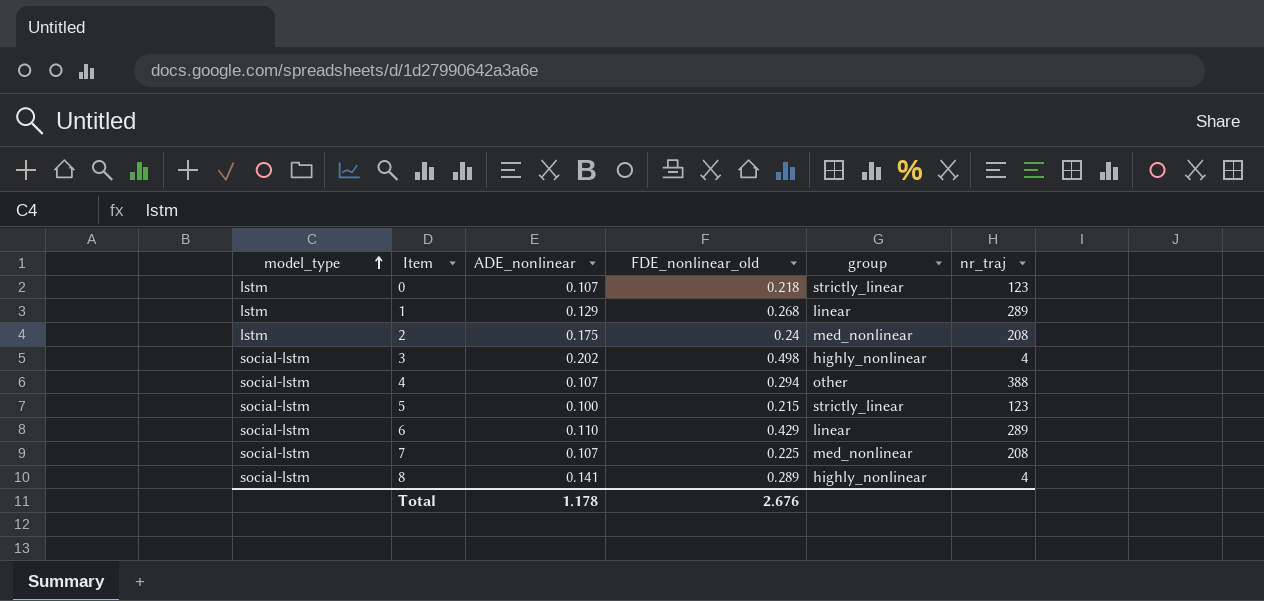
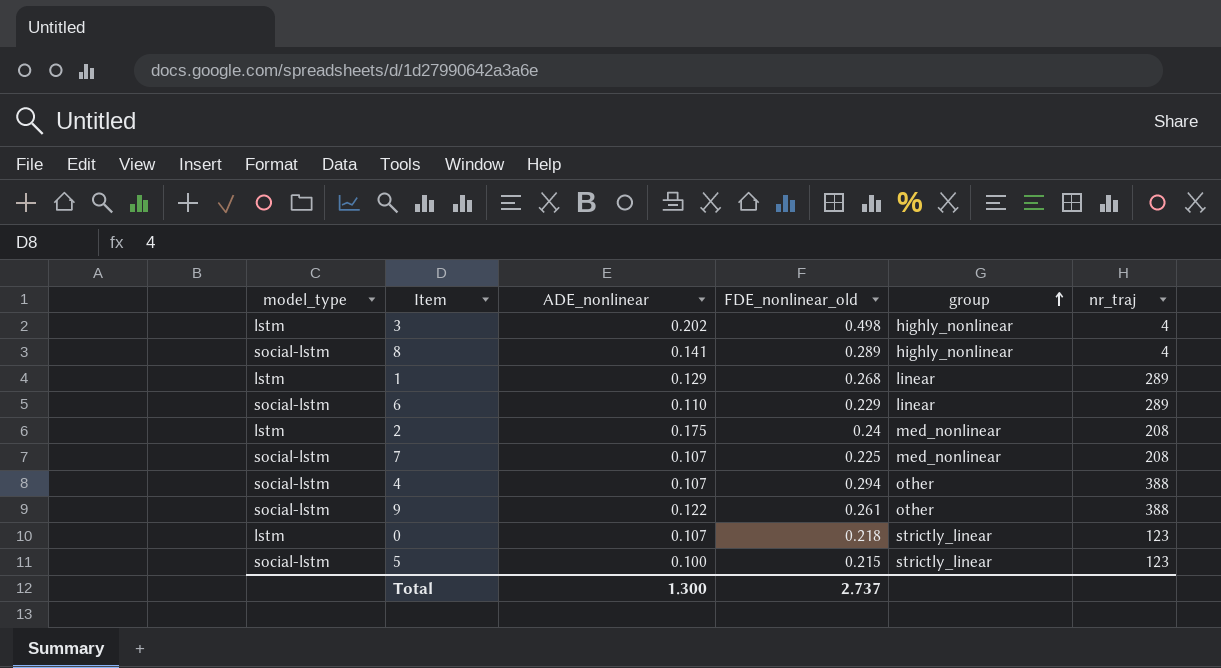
row order: model_type ascending -> group ascending
3 | model_type: social-lstm -> lstm
6 | FDE_nonlinear_old: 0.429 -> 0.229
row 9: none -> social-lstm | 0.122 | 0.261 | other | 388
Total | ADE_nonlinear: 1.178 -> 1.300
Total | FDE_nonlinear_old: 2.676 -> 2.737

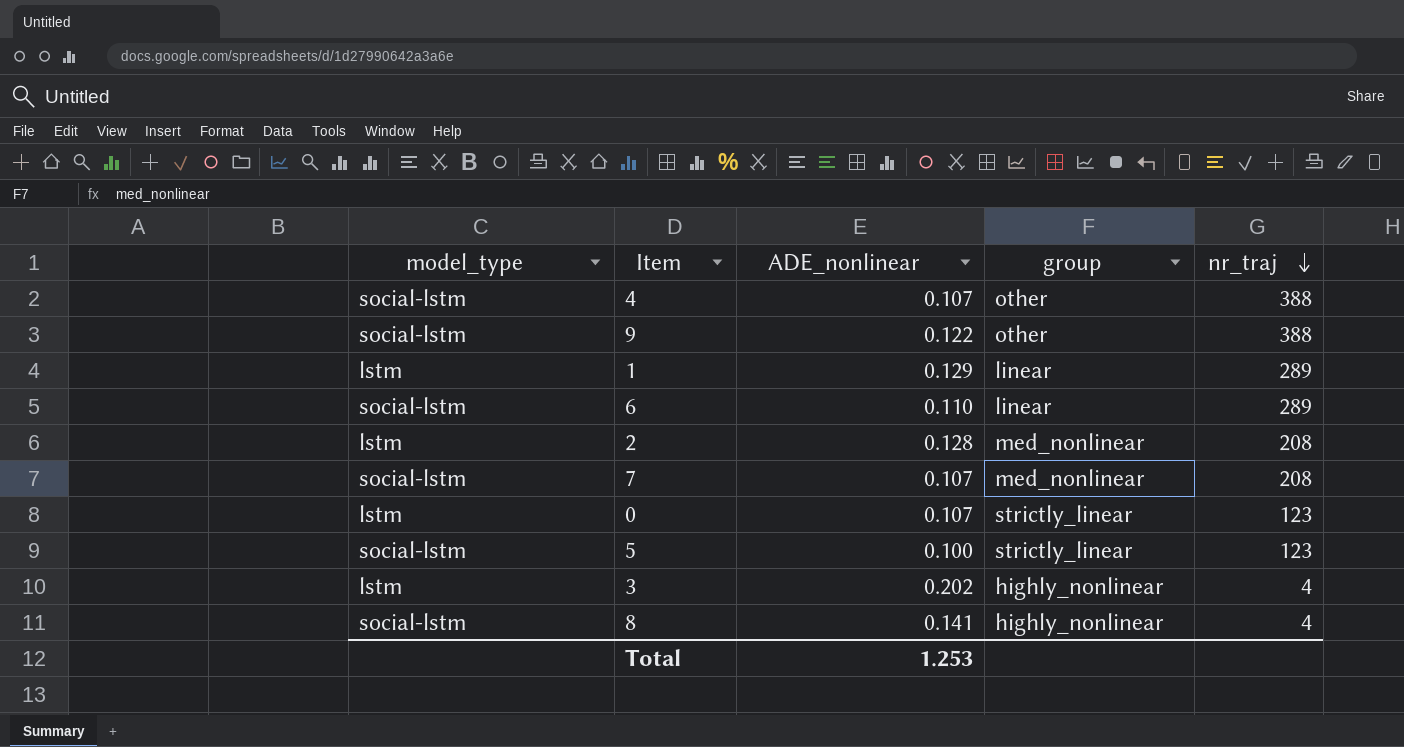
row order: group ascending -> nr_traj descending
column FDE_nonlinear_old | position: 4 -> none
2 | ADE_nonlinear: 0.175 -> 0.128
Total | ADE_nonlinear: 1.300 -> 1.253

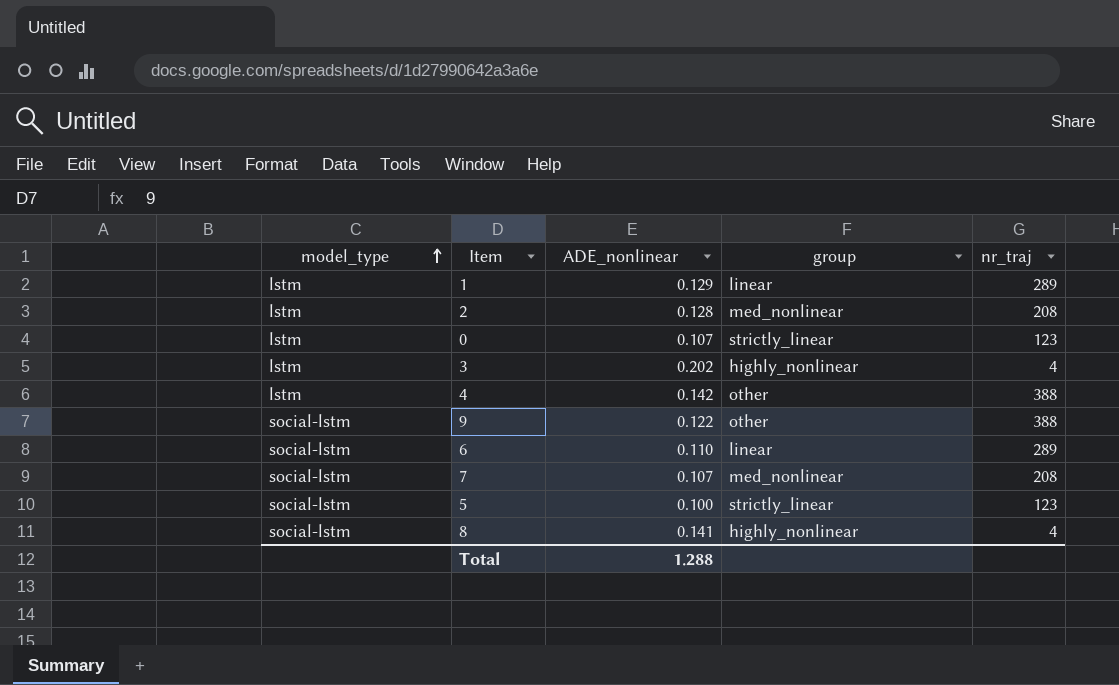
row order: nr_traj descending -> model_type ascending
4 | model_type: social-lstm -> lstm
4 | ADE_nonlinear: 0.107 -> 0.142
Total | ADE_nonlinear: 1.253 -> 1.288

